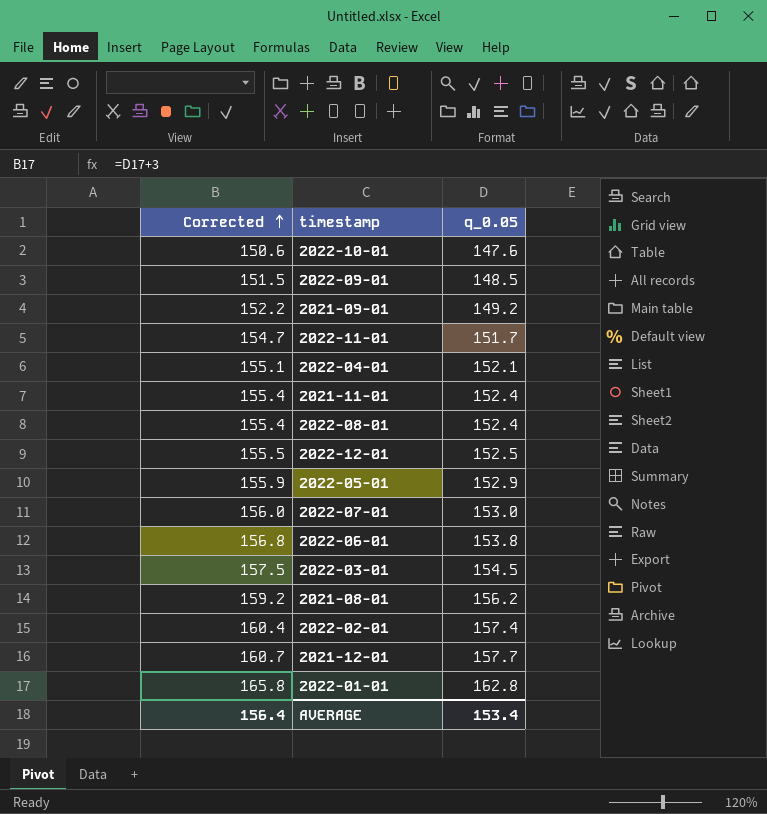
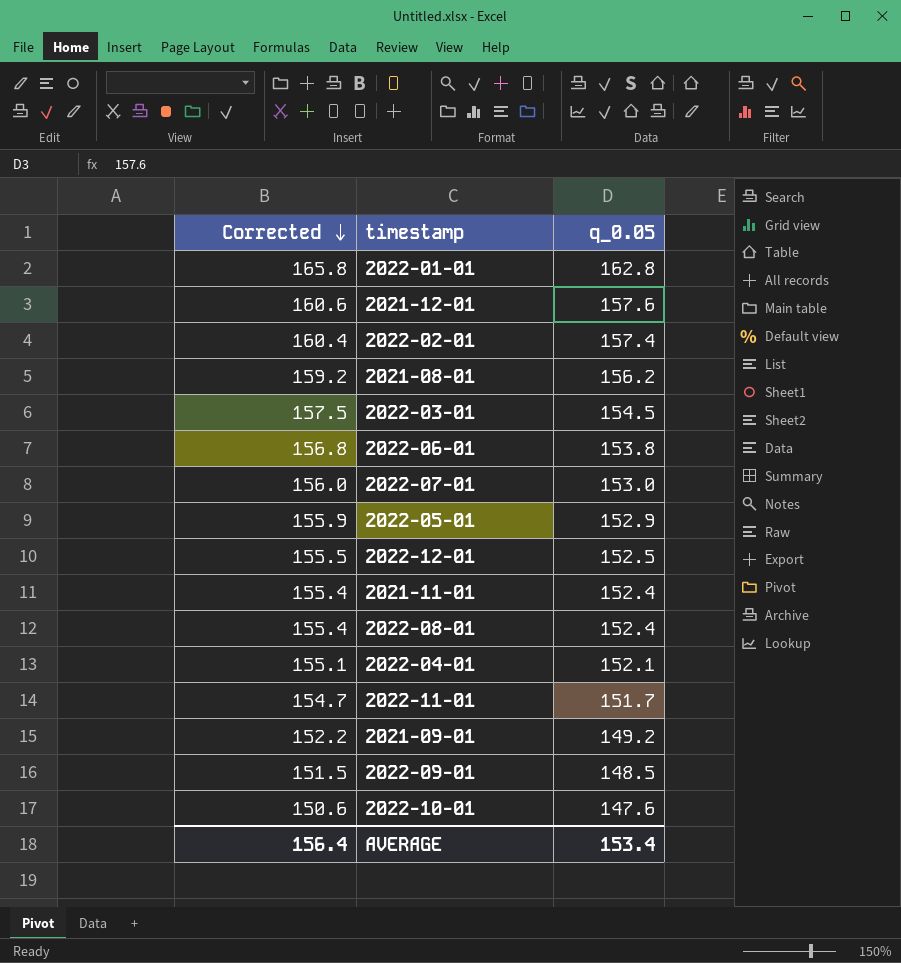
row order: Corrected ascending -> Corrected descending
2021-12-01 | Corrected: 160.7 -> 160.6
2021-12-01 | q_0.05: 157.7 -> 157.6

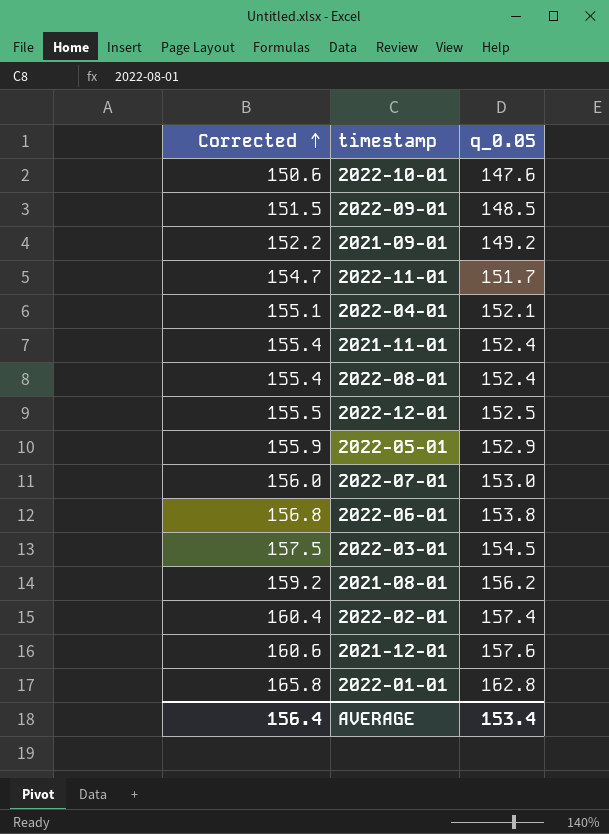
row order: Corrected descending -> Corrected ascending

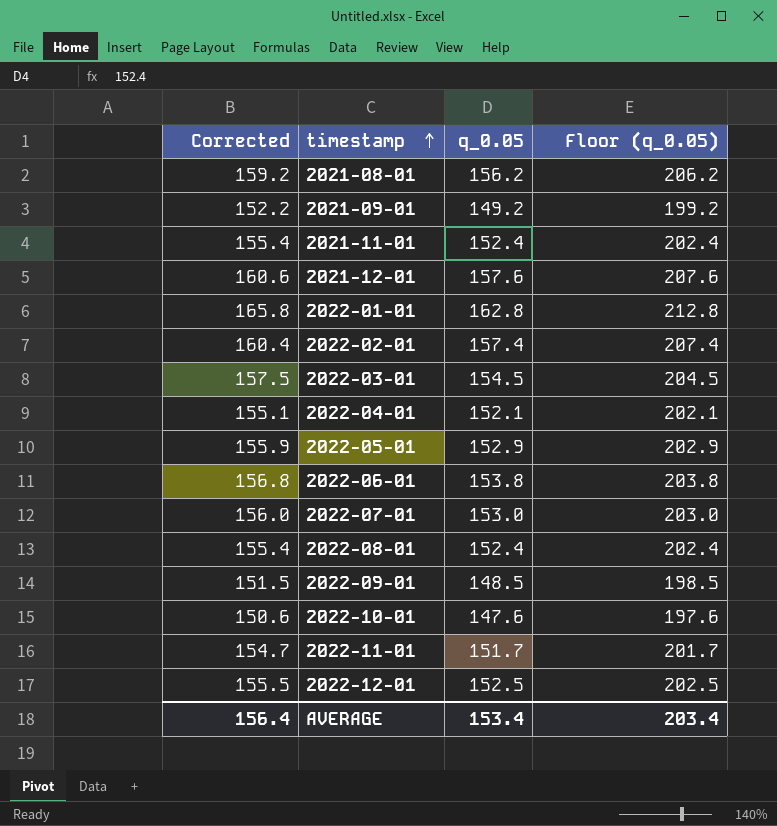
row order: Corrected ascending -> timestamp ascending
column Floor (q_0.05) | formula: none -> [q_0.05] + 50

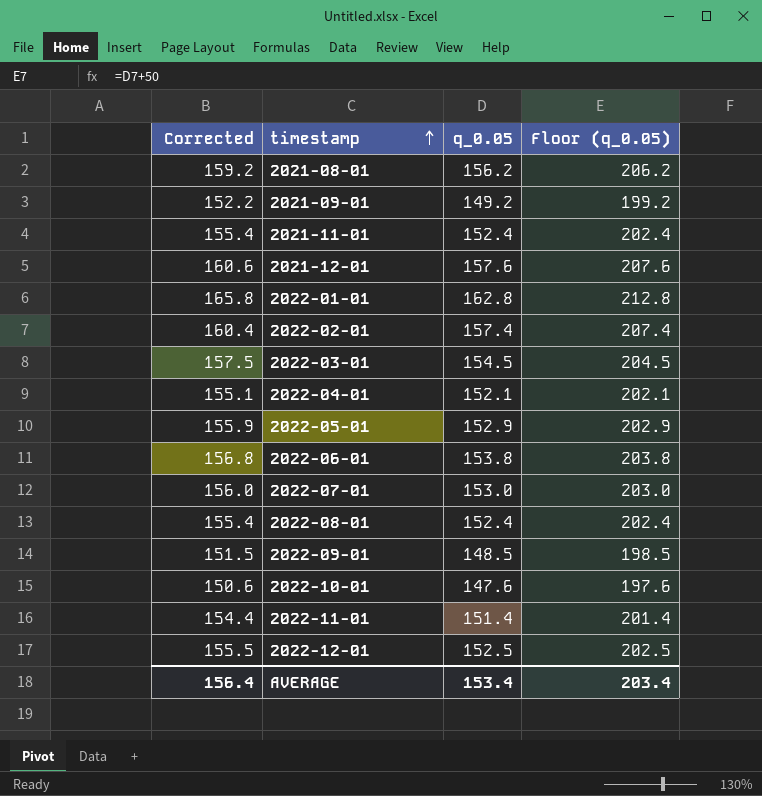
2022-11-01 | Corrected: 154.7 -> 154.4
2022-11-01 | q_0.05: 151.7 -> 151.4
2022-11-01 | Floor (q_0.05): 201.7 -> 201.4

